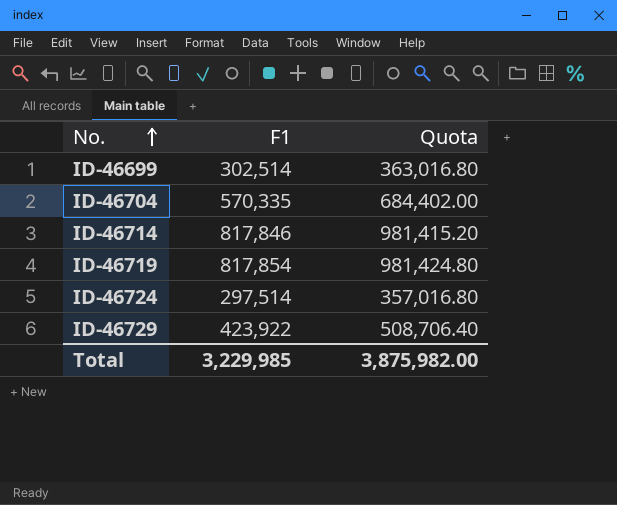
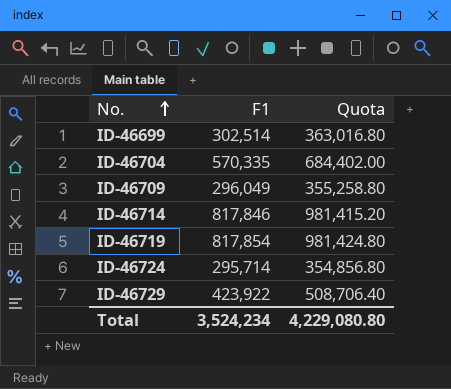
row ID-46709: none -> 296,049 | 355,258.80
ID-46724 | F1: 297,514 -> 295,714
ID-46724 | Quota: 357,016.80 -> 354,856.80
Total | F1: 3,229,985 -> 3,524,234
Total | Quota: 3,875,982.00 -> 4,229,080.80

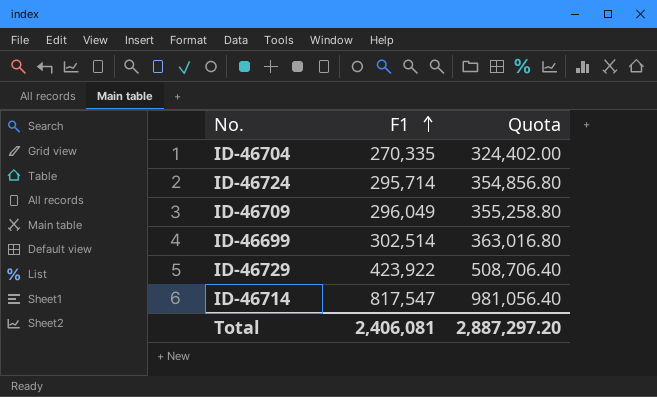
row order: No. ascending -> F1 ascending
row ID-46719: 817,854 | 981,424.80 -> none
ID-46704 | F1: 570,335 -> 270,335
ID-46704 | Quota: 684,402.00 -> 324,402.00
ID-46714 | F1: 817,846 -> 817,547
ID-46714 | Quota: 981,415.20 -> 981,056.40
Total | F1: 3,524,234 -> 2,406,081
Total | Quota: 4,229,080.80 -> 2,887,297.20

